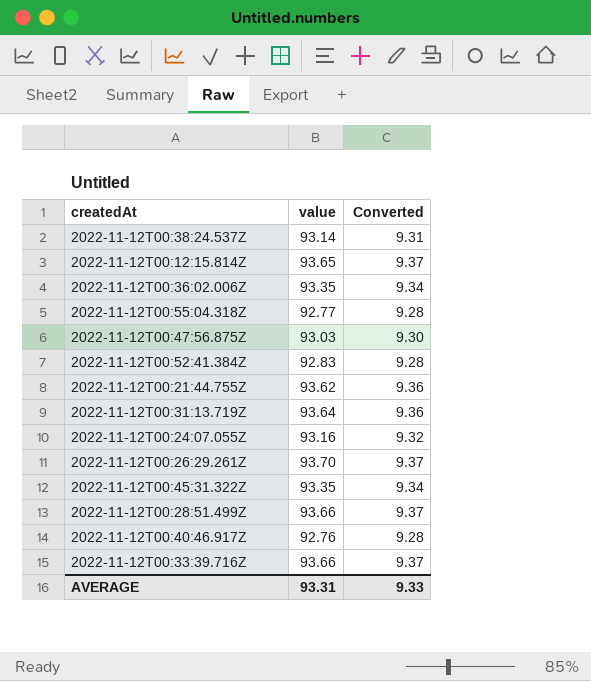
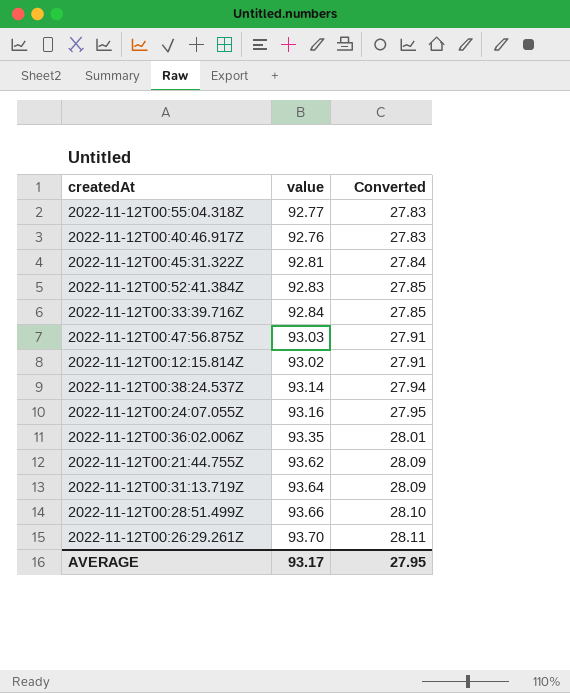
row order: none -> Converted ascending
column Converted | formula: [value] * 0.1 -> [value] * 0.3
2022-11-12T00:45:31.322Z | value: 93.35 -> 92.81
2022-11-12T00:33:39.716Z | value: 93.66 -> 92.84
2022-11-12T00:12:15.814Z | value: 93.65 -> 93.02
AVERAGE | value: 93.31 -> 93.17
AVERAGE | Converted: 9.33 -> 27.95

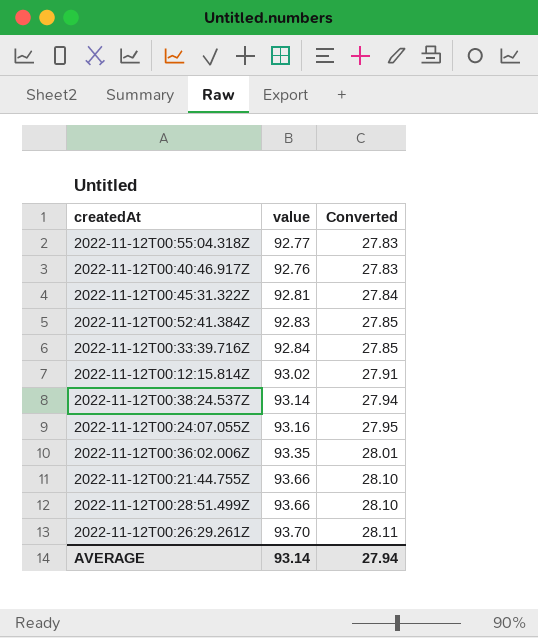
row 2022-11-12T00:47:56.875Z: 93.03 | 27.91 -> none
row 2022-11-12T00:31:13.719Z: 93.64 | 28.09 -> none
2022-11-12T00:21:44.755Z | value: 93.62 -> 93.66
2022-11-12T00:21:44.755Z | Converted: 28.09 -> 28.10
AVERAGE | value: 93.17 -> 93.14
AVERAGE | Converted: 27.95 -> 27.94

